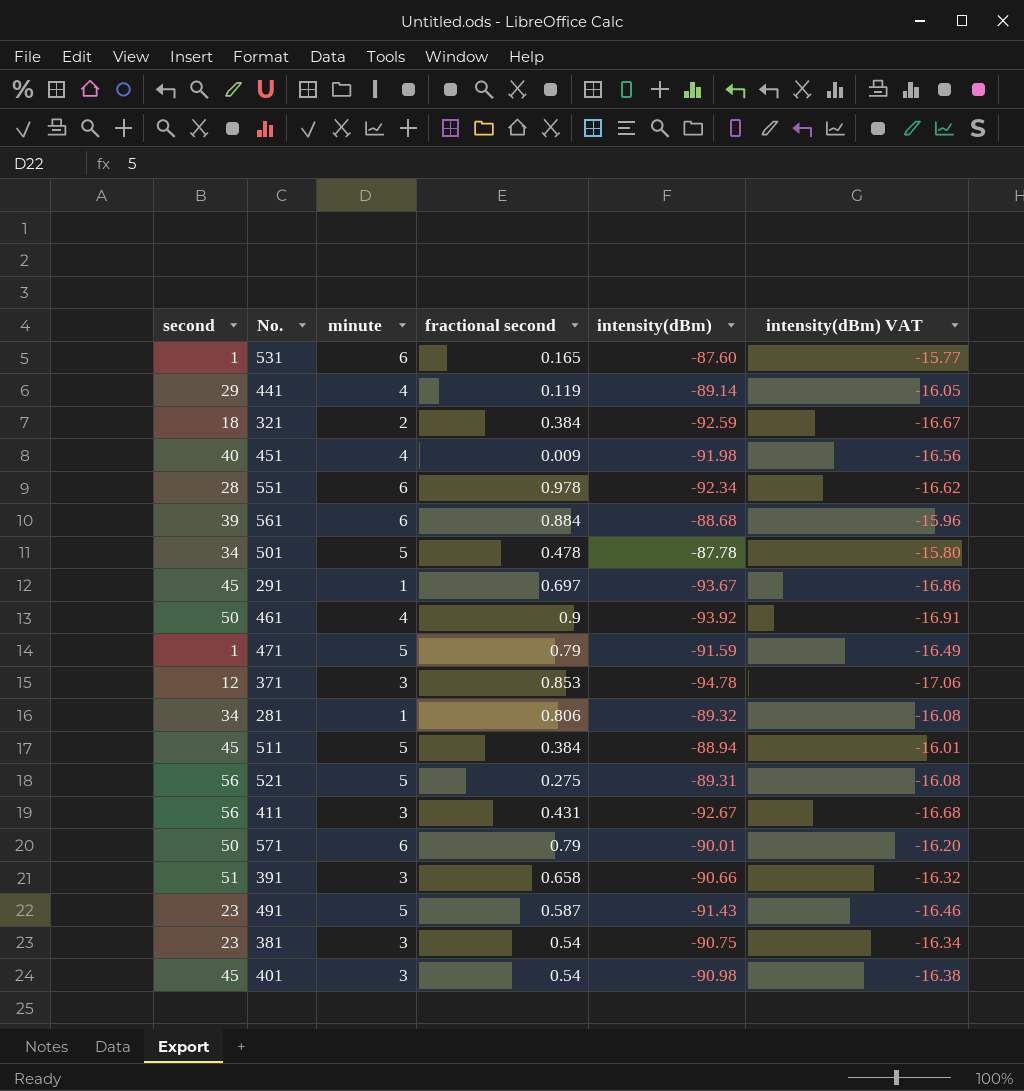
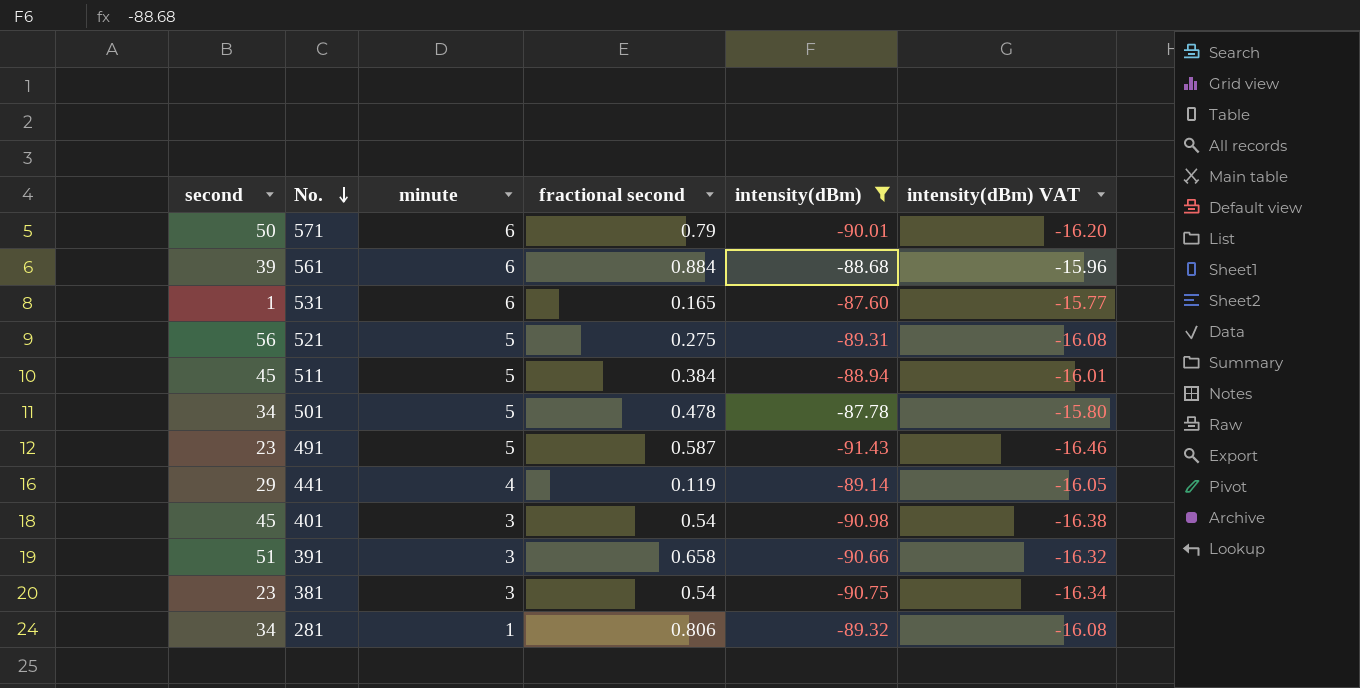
filter: none -> intensity(dBm) >= -91.43
row order: none -> No. descending

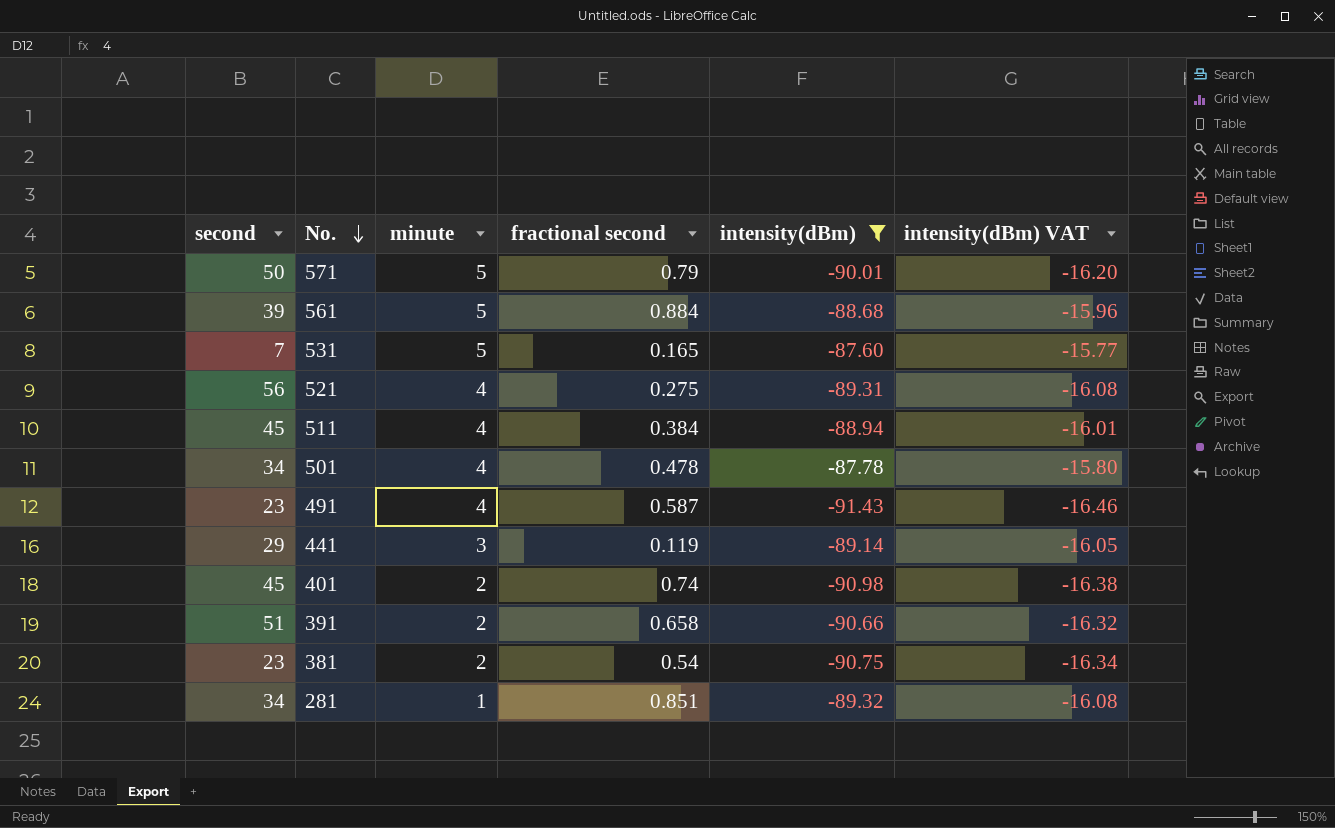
571 | minute: 6 -> 5
561 | minute: 6 -> 5
531 | second: 1 -> 7
531 | minute: 6 -> 5
521 | minute: 5 -> 4
511 | minute: 5 -> 4
501 | minute: 5 -> 4
491 | minute: 5 -> 4
441 | minute: 4 -> 3
401 | minute: 3 -> 2
401 | fractional second: 0.54 -> 0.74
391 | minute: 3 -> 2
381 | minute: 3 -> 2
281 | fractional second: 0.806 -> 0.851

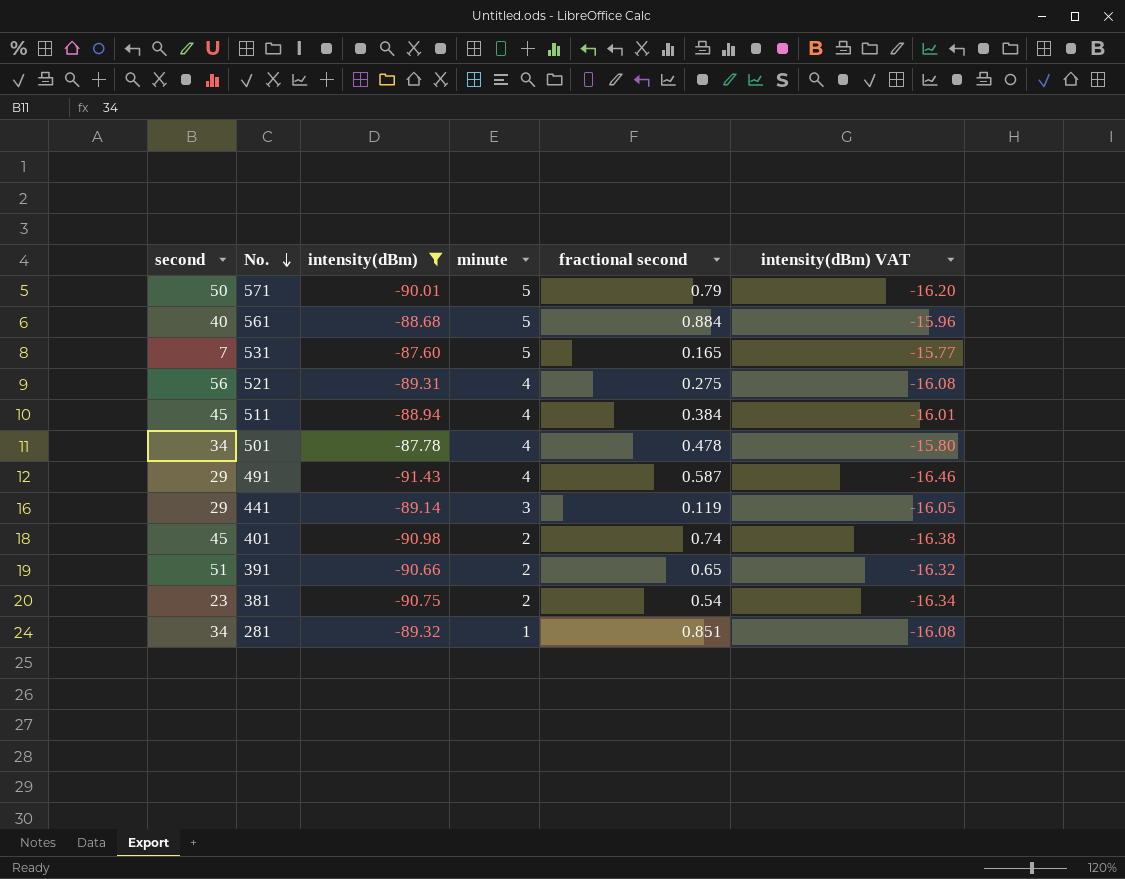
column intensity(dBm) | position: 5 -> 3
561 | second: 39 -> 40
491 | second: 23 -> 29
391 | fractional second: 0.658 -> 0.65

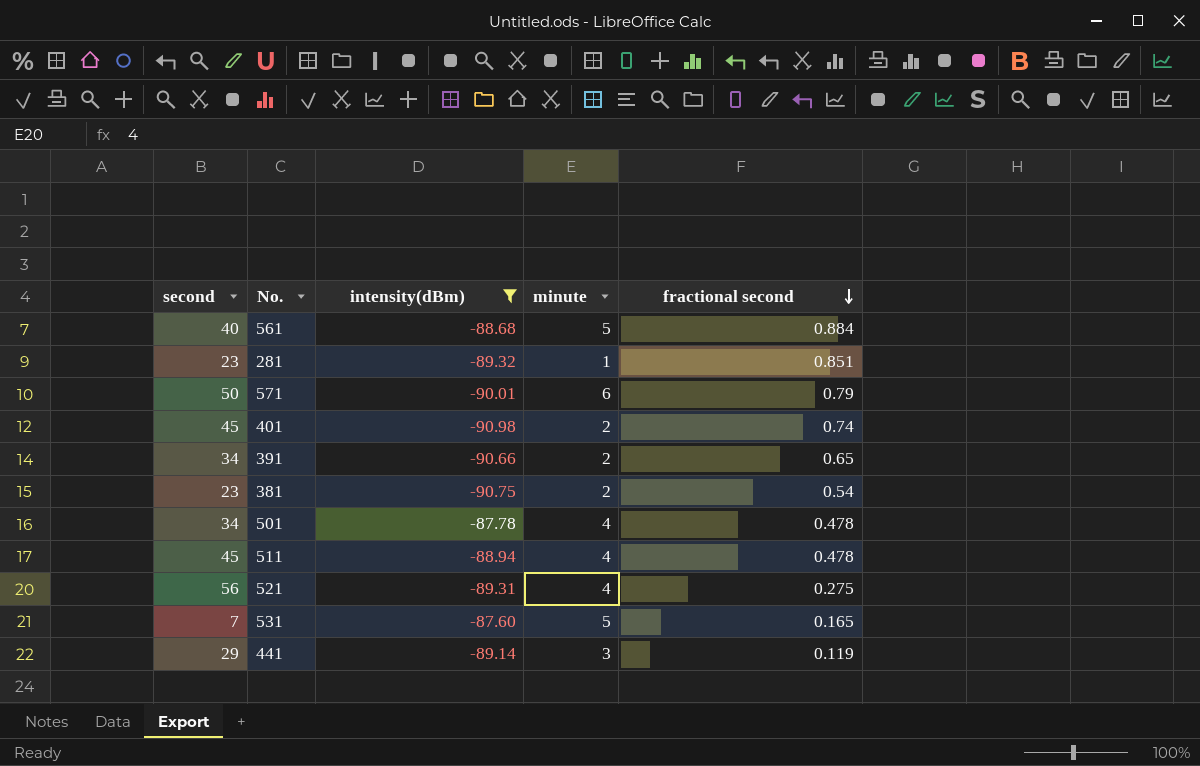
row order: No. descending -> fractional second descending
column intensity(dBm) VAT | formula: [intensity(dBm)] * 0.18 -> none
row 491: 29 | -91.43 | 4 | 0.587 | -16.46 -> none
281 | second: 34 -> 23
571 | minute: 5 -> 6
391 | second: 51 -> 34
511 | fractional second: 0.384 -> 0.478

